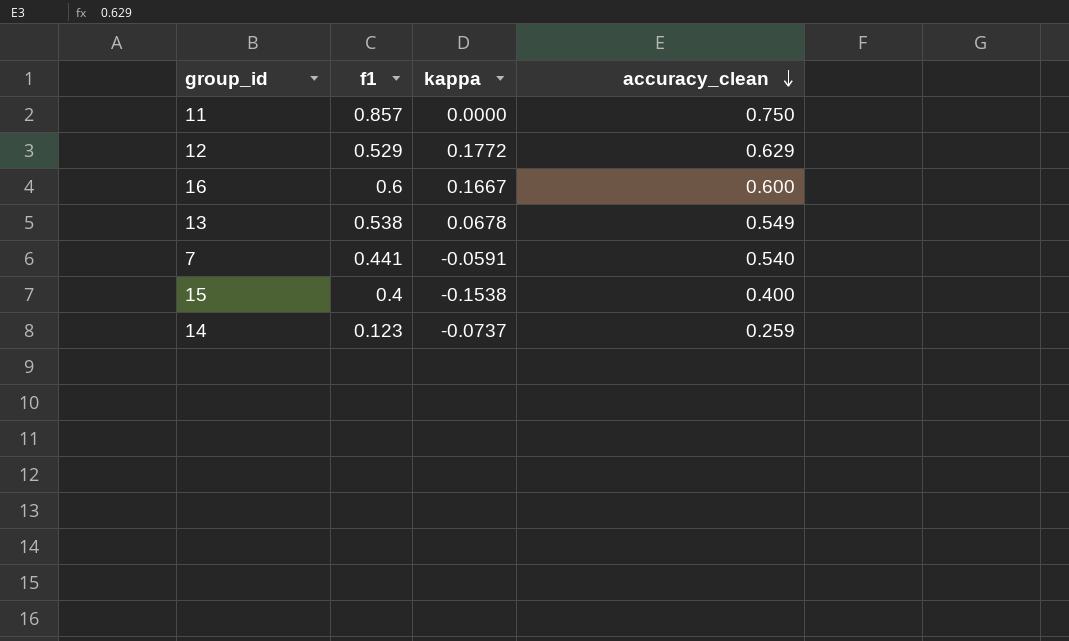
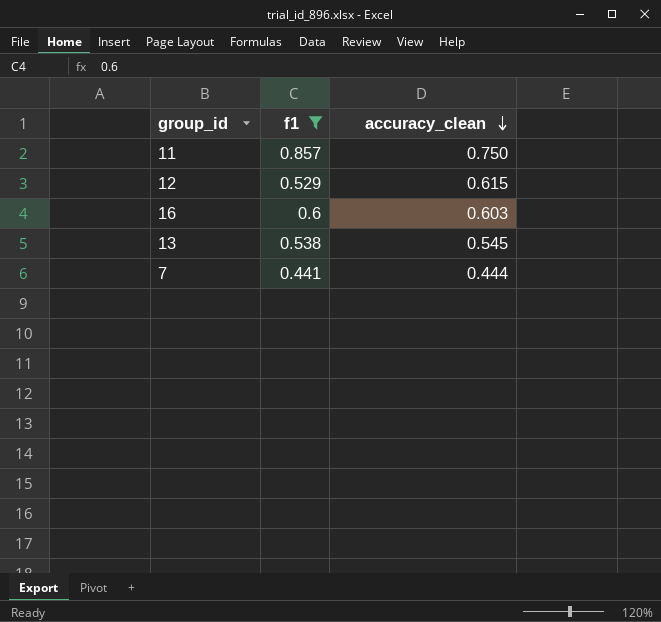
filter: none -> f1 >= 0.441
column kappa | position: 3 -> none
12 | accuracy_clean: 0.629 -> 0.615
16 | accuracy_clean: 0.600 -> 0.603
13 | accuracy_clean: 0.549 -> 0.545
7 | accuracy_clean: 0.540 -> 0.444

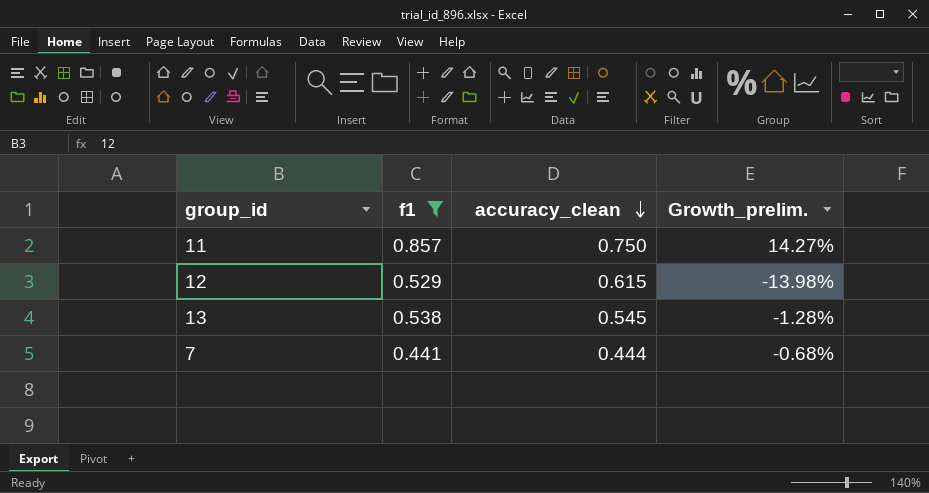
column Growth_prelim. | formula: none -> ([f1] - [accuracy_clean]) / [accuracy_clean]
row 16: 0.6 | 0.603 -> none

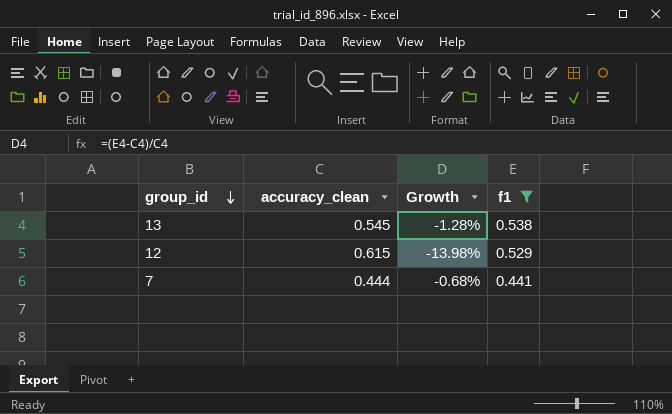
row order: accuracy_clean descending -> group_id descending
column name: Growth_prelim. -> Growth
column f1 | position: 2 -> 4
row 11: 0.857 | 0.750 | 14.27% -> none

